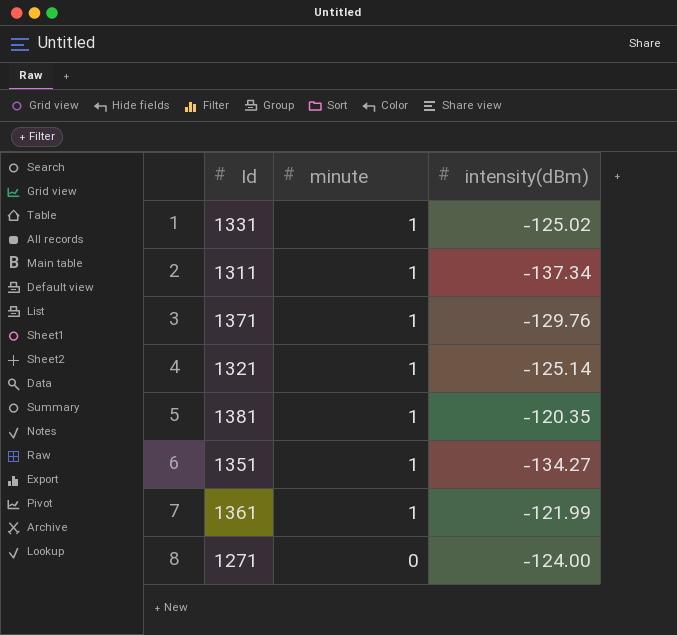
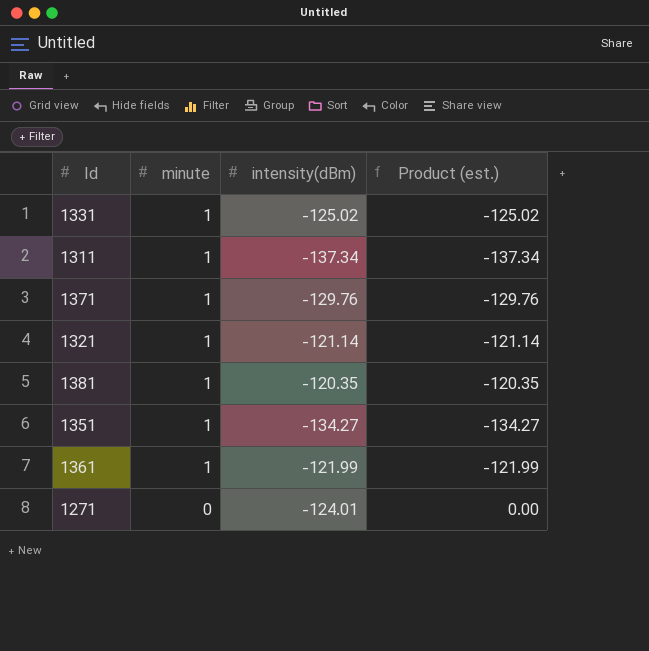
column Product (est.) | formula: none -> [minute] * [intensity(dBm)]
1321 | intensity(dBm): -125.14 -> -121.14
1271 | intensity(dBm): -124.00 -> -124.01

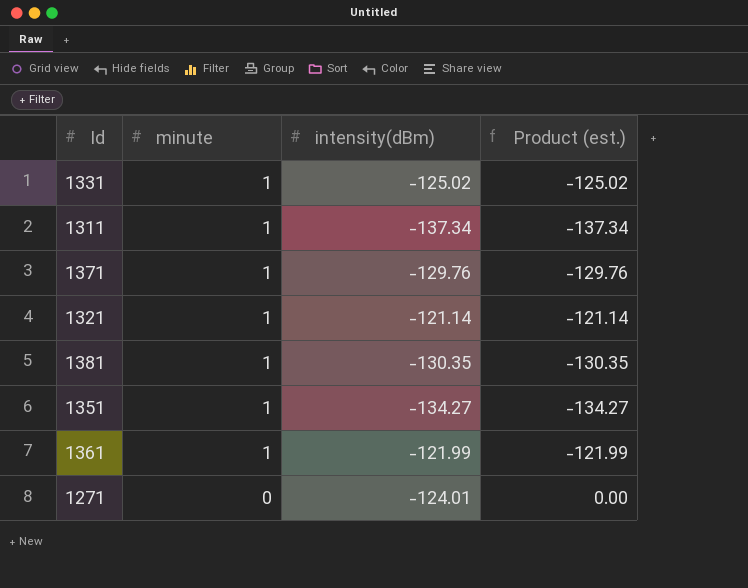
1381 | intensity(dBm): -120.35 -> -130.35
1381 | Product (est.): -120.35 -> -130.35

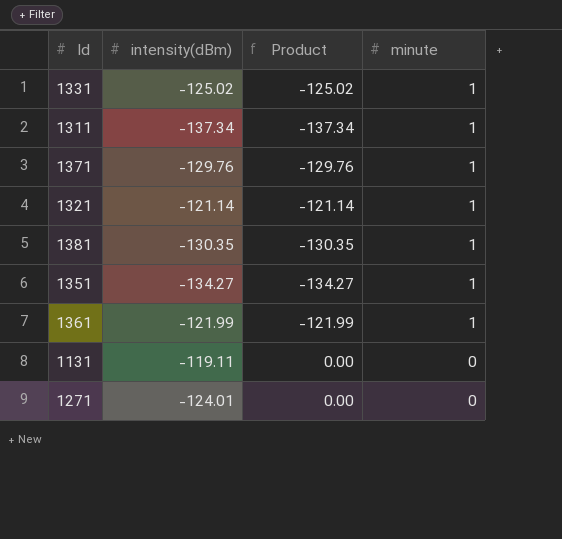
column name: Product (est.) -> Product
column minute | position: 2 -> 4
row 1131: none -> -119.11 | 0.00 | 0

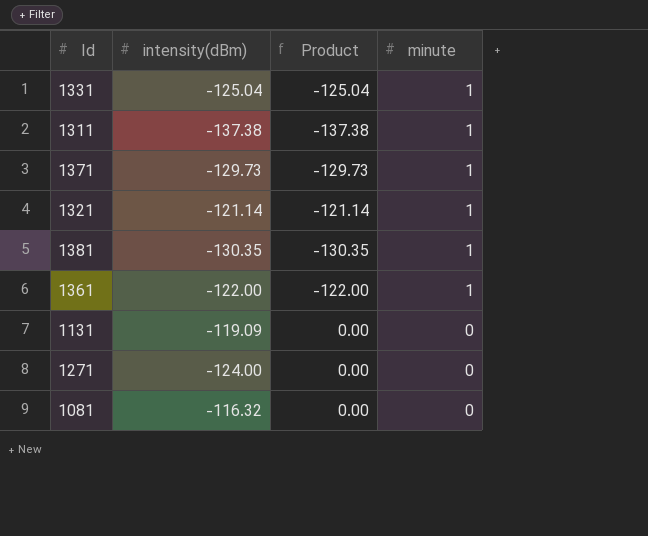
row 1351: -134.27 | -134.27 | 1 -> none
1331 | intensity(dBm): -125.02 -> -125.04
1331 | Product: -125.02 -> -125.04
1311 | intensity(dBm): -137.34 -> -137.38
1311 | Product: -137.34 -> -137.38
1371 | intensity(dBm): -129.76 -> -129.73
1371 | Product: -129.76 -> -129.73
1361 | intensity(dBm): -121.99 -> -122.00
1361 | Product: -121.99 -> -122.00
1131 | intensity(dBm): -119.11 -> -119.09
1271 | intensity(dBm): -124.01 -> -124.00
row 1081: none -> -116.32 | 0.00 | 0

